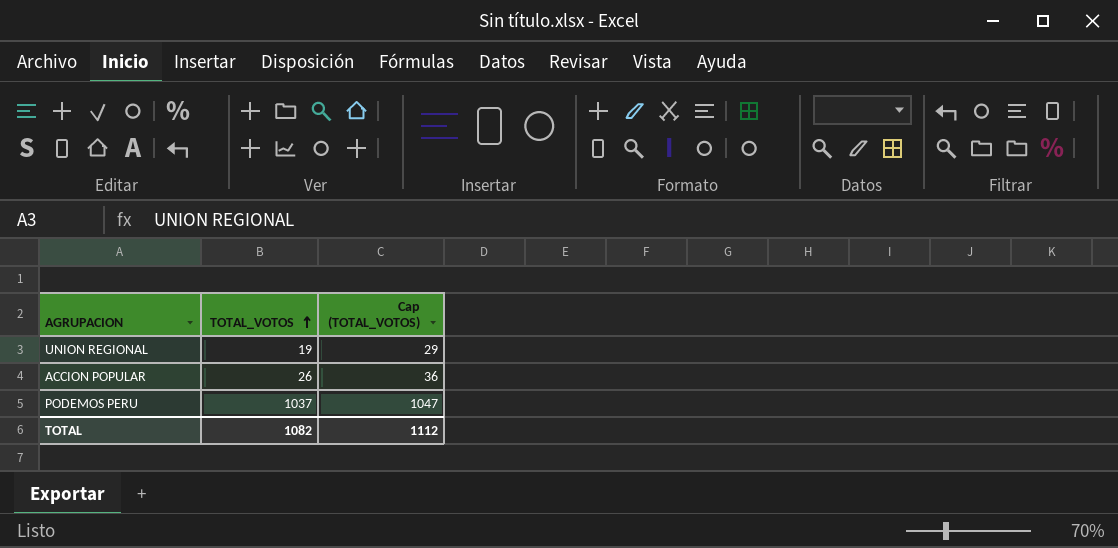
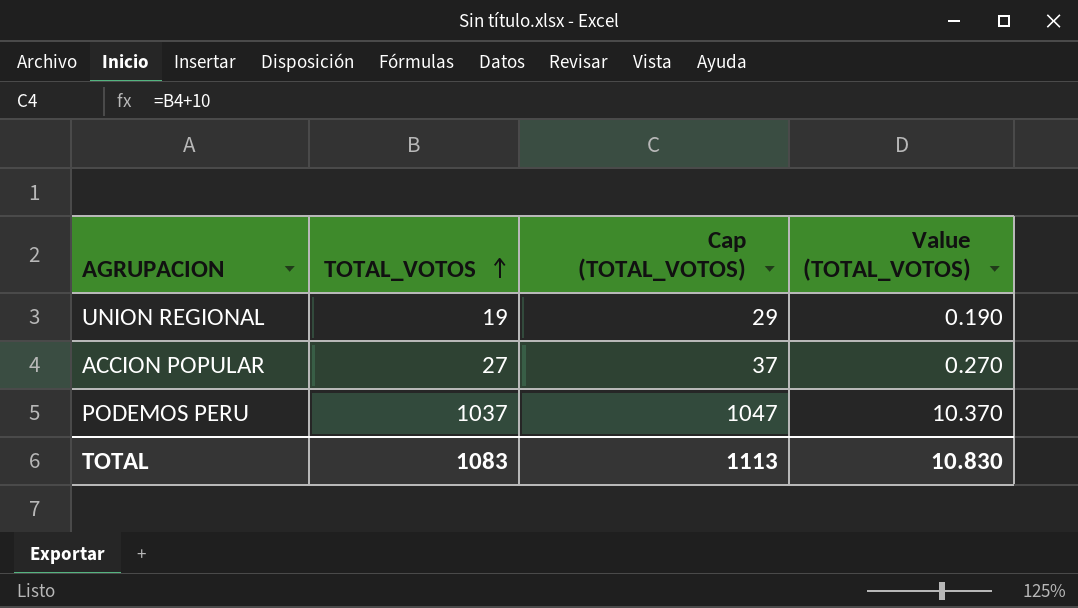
column Value (TOTAL_VOTOS) | formula: none -> [TOTAL_VOTOS] * 0.01
ACCION POPULAR | TOTAL_VOTOS: 26 -> 27
ACCION POPULAR | Cap (TOTAL_VOTOS): 36 -> 37
TOTAL | TOTAL_VOTOS: 1082 -> 1083
TOTAL | Cap (TOTAL_VOTOS): 1112 -> 1113

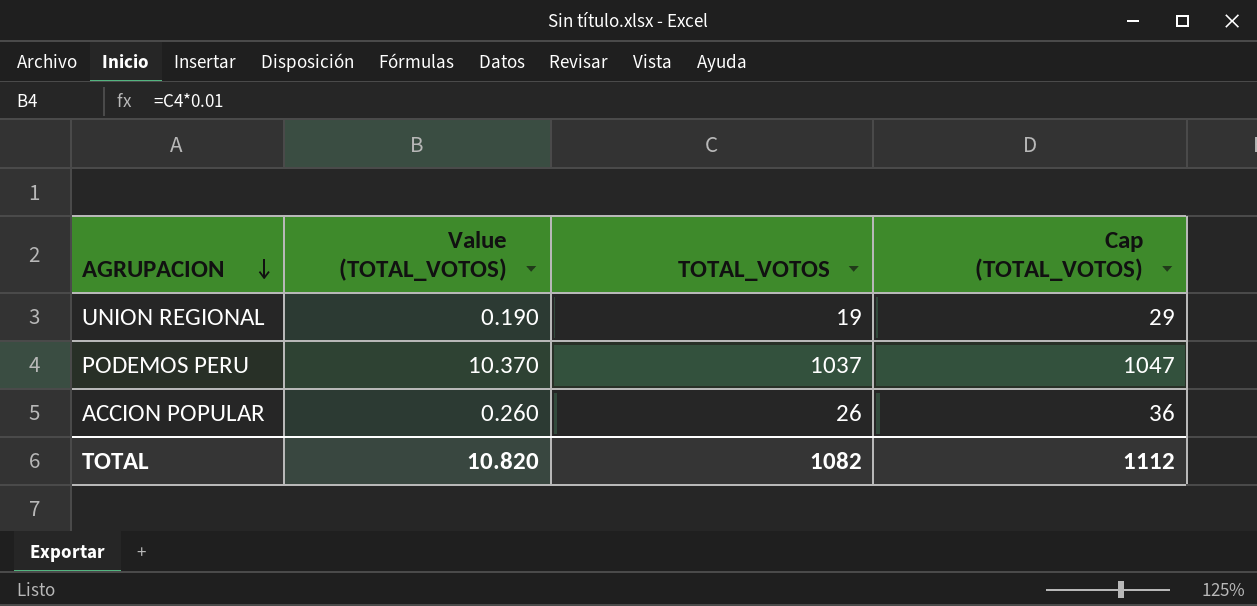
row order: TOTAL_VOTOS ascending -> AGRUPACION descending
column Value (TOTAL_VOTOS) | position: 4 -> 2
ACCION POPULAR | Value (TOTAL_VOTOS): 0.270 -> 0.260
ACCION POPULAR | TOTAL_VOTOS: 27 -> 26
ACCION POPULAR | Cap (TOTAL_VOTOS): 37 -> 36
TOTAL | Value (TOTAL_VOTOS): 10.830 -> 10.820
TOTAL | TOTAL_VOTOS: 1083 -> 1082
TOTAL | Cap (TOTAL_VOTOS): 1113 -> 1112

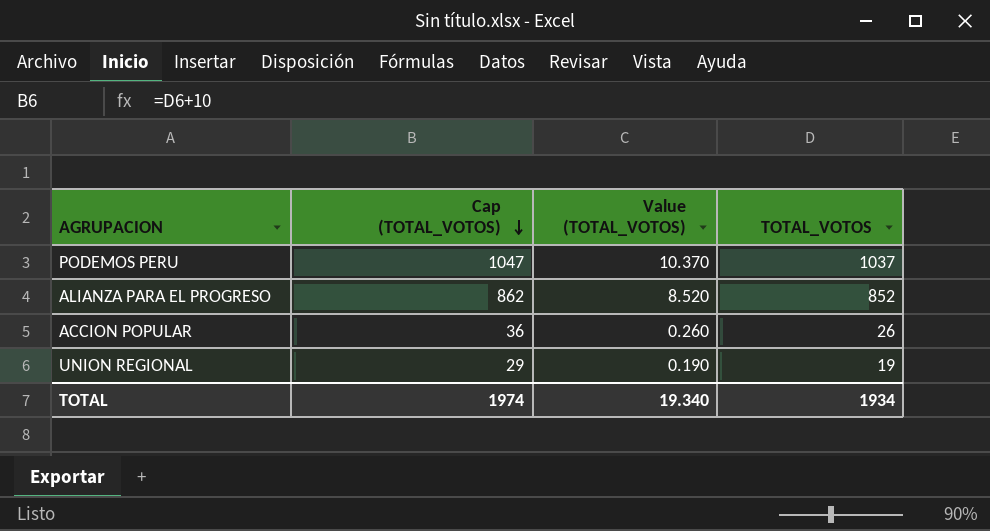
row order: AGRUPACION descending -> Cap (TOTAL_VOTOS) descending
column Cap (TOTAL_VOTOS) | position: 4 -> 2
row ALIANZA PARA EL PROGRESO: none -> 862 | 8.520 | 852
TOTAL | Cap (TOTAL_VOTOS): 1112 -> 1974
TOTAL | Value (TOTAL_VOTOS): 10.820 -> 19.340
TOTAL | TOTAL_VOTOS: 1082 -> 1934

